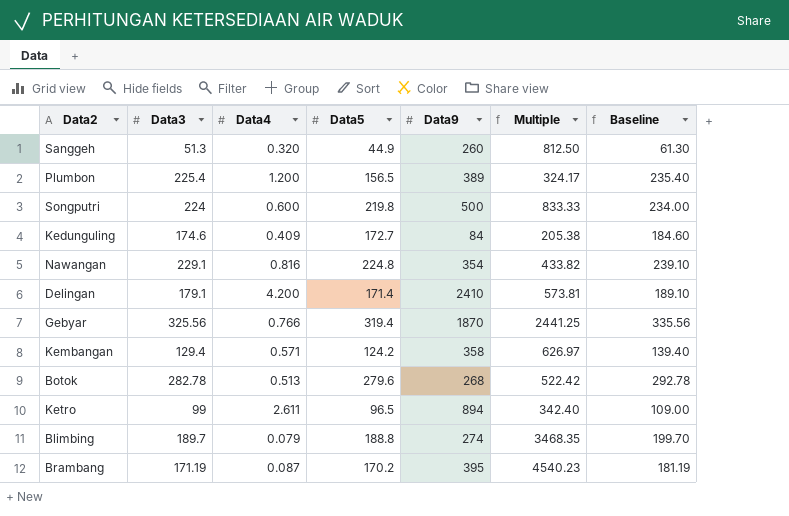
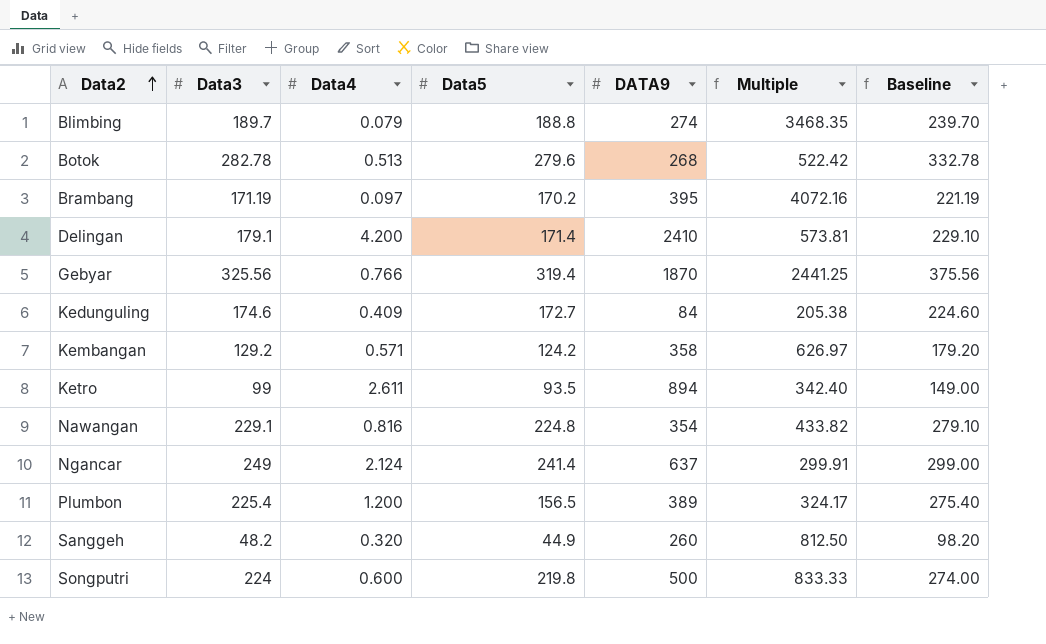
row order: none -> Data2 ascending
column name: Data9 -> DATA9
column Baseline | formula: [Data3] + 10 -> [Data3] + 50
Brambang | Data4: 0.087 -> 0.097
Brambang | Multiple: 4540.23 -> 4072.16
Kembangan | Data3: 129.4 -> 129.2
Ketro | Data5: 96.5 -> 93.5
row Ngancar: none -> 249 | 2.124 | 241.4 | 637 | 299.91 | 299.00
Sanggeh | Data3: 51.3 -> 48.2

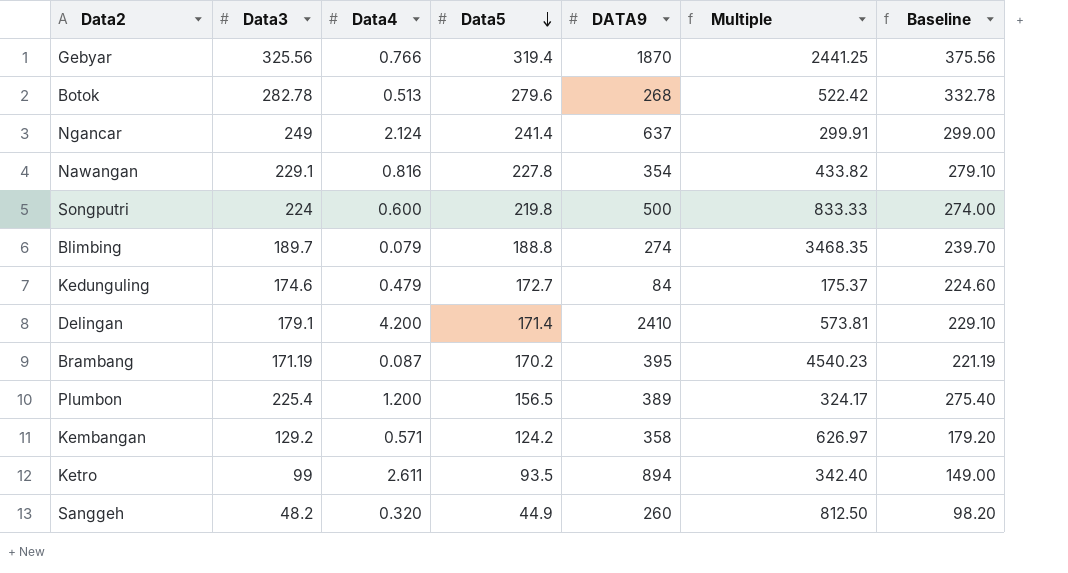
row order: Data2 ascending -> Data5 descending
Nawangan | Data5: 224.8 -> 227.8
Kedunguling | Data4: 0.409 -> 0.479
Kedunguling | Multiple: 205.38 -> 175.37
Brambang | Data4: 0.097 -> 0.087
Brambang | Multiple: 4072.16 -> 4540.23

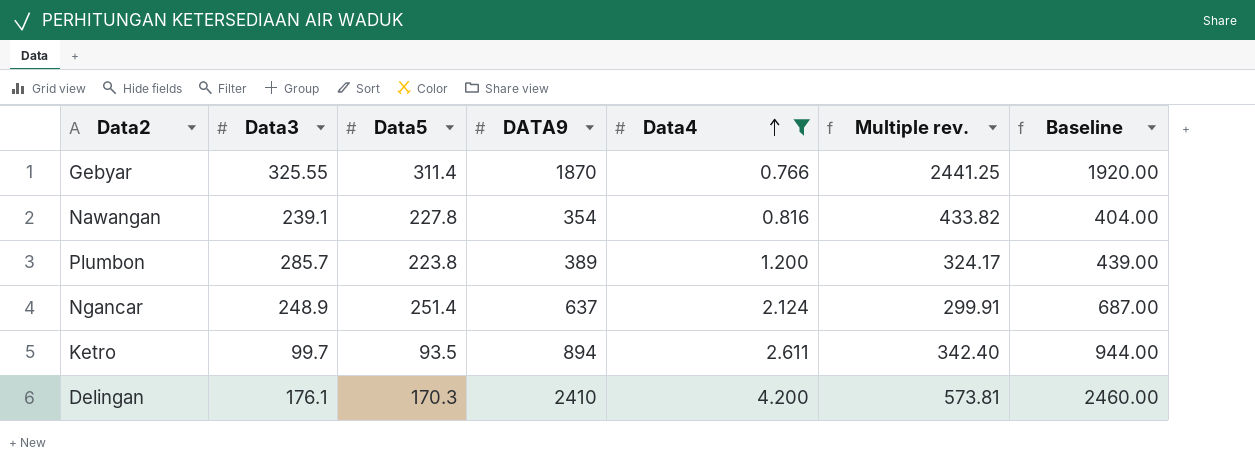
filter: none -> Data4 >= 0.766
row order: Data5 descending -> Data4 ascending
column Data4 | position: 3 -> 5
column name: Multiple -> Multiple rev.
column Baseline | formula: [Data3] + 50 -> [DATA9] + 50
Gebyar | Data3: 325.56 -> 325.55
Gebyar | Data5: 319.4 -> 311.4
Nawangan | Data3: 229.1 -> 239.1
Plumbon | Data3: 225.4 -> 285.7
Plumbon | Data5: 156.5 -> 223.8
Ngancar | Data3: 249 -> 248.9
Ngancar | Data5: 241.4 -> 251.4
Ketro | Data3: 99 -> 99.7
Delingan | Data3: 179.1 -> 176.1
Delingan | Data5: 171.4 -> 170.3

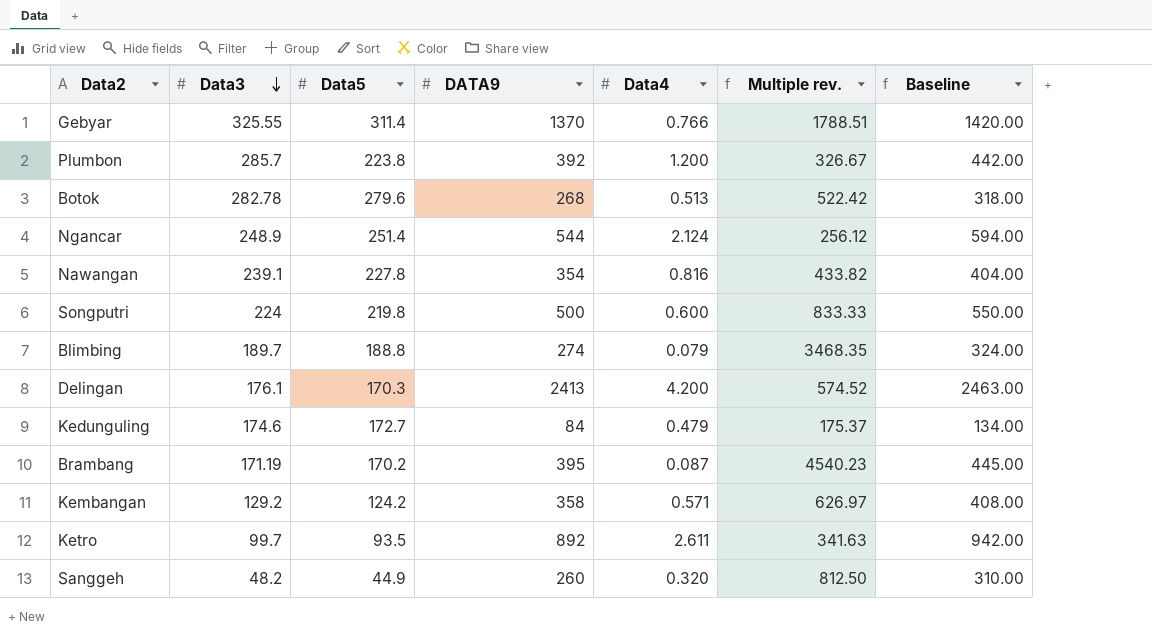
filter: Data4 >= 0.766 -> none
row order: Data4 ascending -> Data3 descending
Gebyar | DATA9: 1870 -> 1370
Gebyar | Multiple rev.: 2441.25 -> 1788.51
Gebyar | Baseline: 1920.00 -> 1420.00
Plumbon | DATA9: 389 -> 392
Plumbon | Multiple rev.: 324.17 -> 326.67
Plumbon | Baseline: 439.00 -> 442.00
Ngancar | DATA9: 637 -> 544
Ngancar | Multiple rev.: 299.91 -> 256.12
Ngancar | Baseline: 687.00 -> 594.00
Delingan | DATA9: 2410 -> 2413
Delingan | Multiple rev.: 573.81 -> 574.52
Delingan | Baseline: 2460.00 -> 2463.00
Ketro | DATA9: 894 -> 892
Ketro | Multiple rev.: 342.40 -> 341.63
Ketro | Baseline: 944.00 -> 942.00

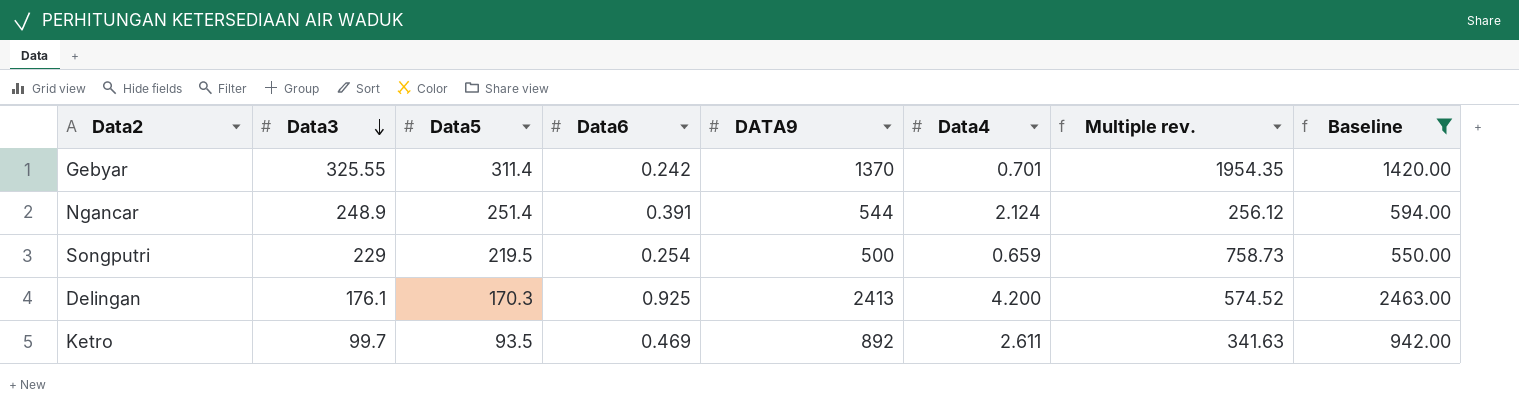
filter: none -> Baseline >= 550.00
column Data6 | position: none -> 4
Gebyar | Data4: 0.766 -> 0.701
Gebyar | Multiple rev.: 1788.51 -> 1954.35
Songputri | Data3: 224 -> 229
Songputri | Data5: 219.8 -> 219.5
Songputri | Data4: 0.600 -> 0.659
Songputri | Multiple rev.: 833.33 -> 758.73

